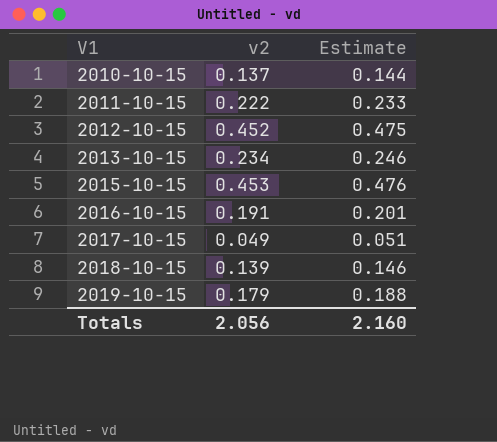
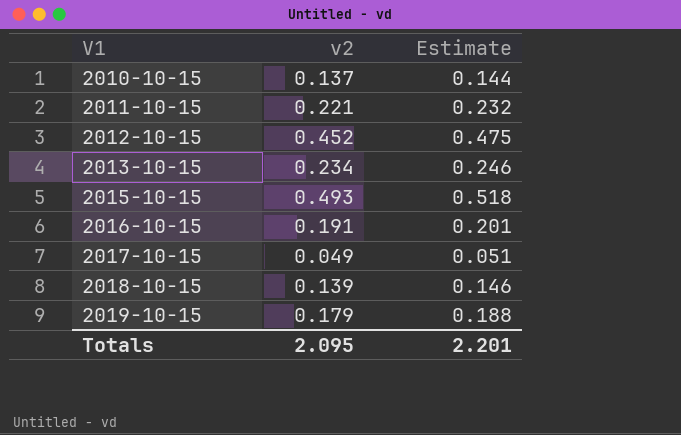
2011-10-15 | v2: 0.222 -> 0.221
2011-10-15 | Estimate: 0.233 -> 0.232
2015-10-15 | v2: 0.453 -> 0.493
2015-10-15 | Estimate: 0.476 -> 0.518
Totals | v2: 2.056 -> 2.095
Totals | Estimate: 2.160 -> 2.201

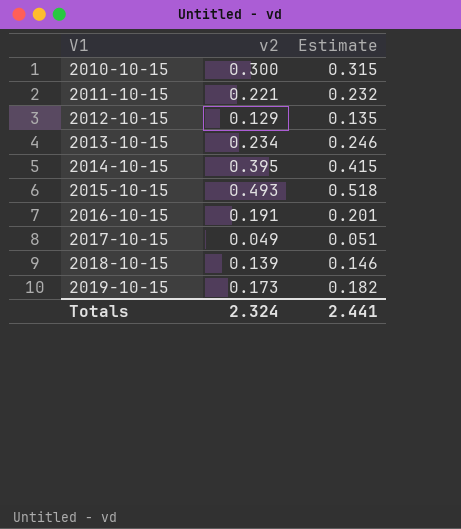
2010-10-15 | v2: 0.137 -> 0.300
2010-10-15 | Estimate: 0.144 -> 0.315
2012-10-15 | v2: 0.452 -> 0.129
2012-10-15 | Estimate: 0.475 -> 0.135
row 2014-10-15: none -> 0.395 | 0.415
2019-10-15 | v2: 0.179 -> 0.173
2019-10-15 | Estimate: 0.188 -> 0.182
Totals | v2: 2.095 -> 2.324
Totals | Estimate: 2.201 -> 2.441

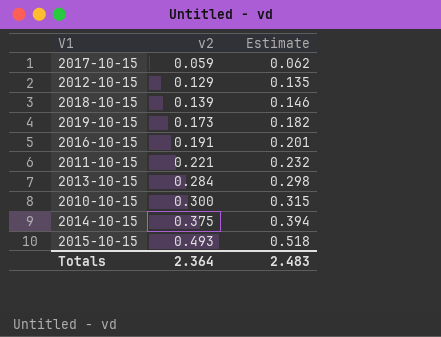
row order: V1 ascending -> v2 ascending
2017-10-15 | v2: 0.049 -> 0.059
2017-10-15 | Estimate: 0.051 -> 0.062
2013-10-15 | v2: 0.234 -> 0.284
2013-10-15 | Estimate: 0.246 -> 0.298
2014-10-15 | v2: 0.395 -> 0.375
2014-10-15 | Estimate: 0.415 -> 0.394
Totals | v2: 2.324 -> 2.364
Totals | Estimate: 2.441 -> 2.483

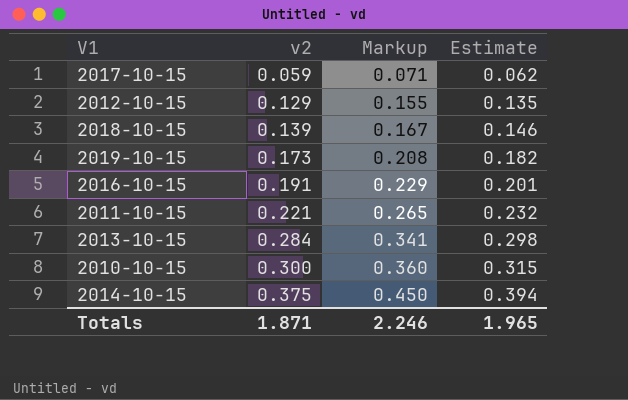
column Markup | formula: none -> [v2] * 1.2
row 2015-10-15: 0.493 | 0.518 -> none
Totals | v2: 2.364 -> 1.871
Totals | Estimate: 2.483 -> 1.965

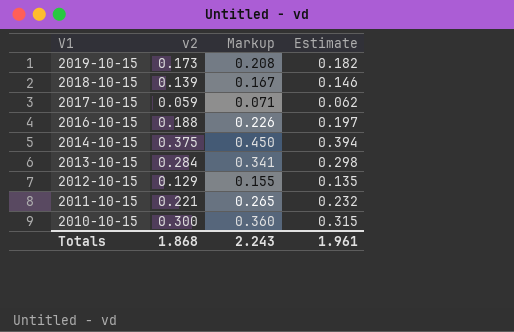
row order: v2 ascending -> V1 descending
2016-10-15 | v2: 0.191 -> 0.188
2016-10-15 | Markup: 0.229 -> 0.226
2016-10-15 | Estimate: 0.201 -> 0.197
Totals | v2: 1.871 -> 1.868
Totals | Markup: 2.246 -> 2.243
Totals | Estimate: 1.965 -> 1.961

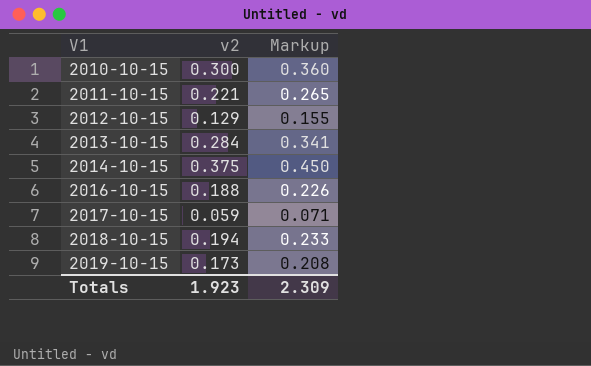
row order: V1 descending -> V1 ascending
column Estimate | formula: [v2] * 1.05 -> none
2018-10-15 | v2: 0.139 -> 0.194
2018-10-15 | Markup: 0.167 -> 0.233
Totals | v2: 1.868 -> 1.923
Totals | Markup: 2.243 -> 2.309

